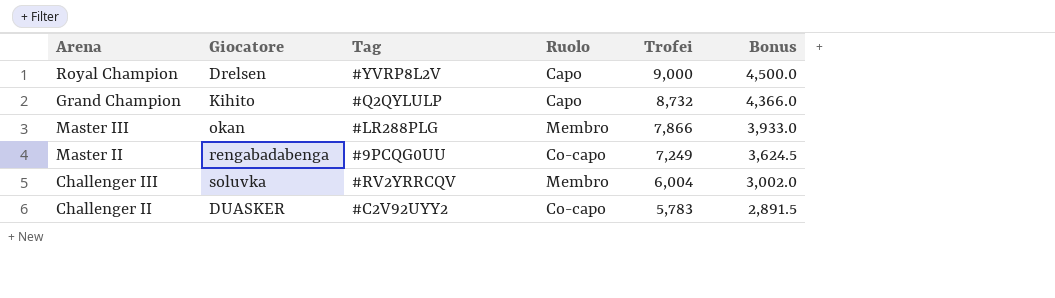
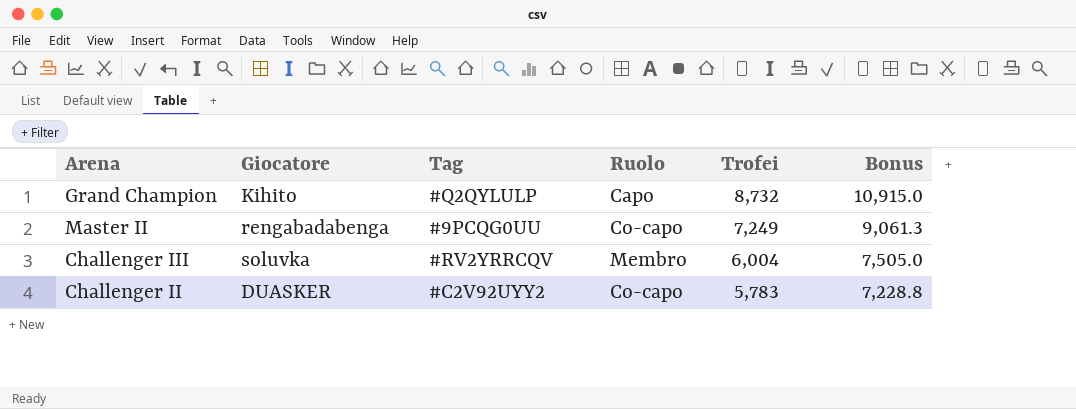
column Bonus | formula: [Trofei] * 0.5 -> [Trofei] * 1.25
row Royal Champion: Drelsen | #YVRP8L2V | Capo | 9,000 | 4,500.0 -> none
row Master III: okan | #LR288PLG | Membro | 7,866 | 3,933.0 -> none

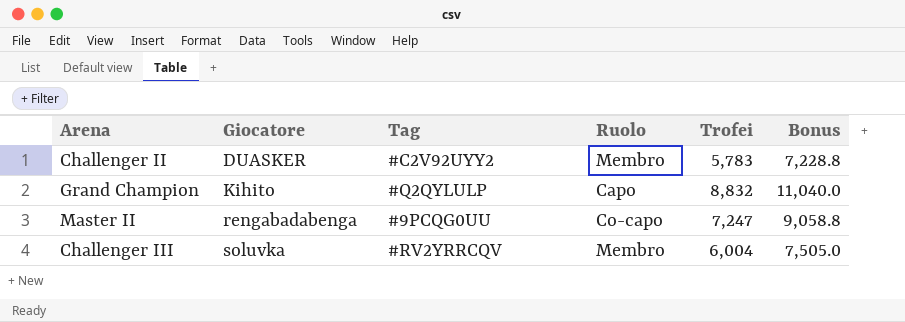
row order: Trofei descending -> Giocatore ascending
Challenger II | Ruolo: Co-capo -> Membro
Grand Champion | Trofei: 8,732 -> 8,832
Grand Champion | Bonus: 10,915.0 -> 11,040.0
Master II | Trofei: 7,249 -> 7,247
Master II | Bonus: 9,061.3 -> 9,058.8

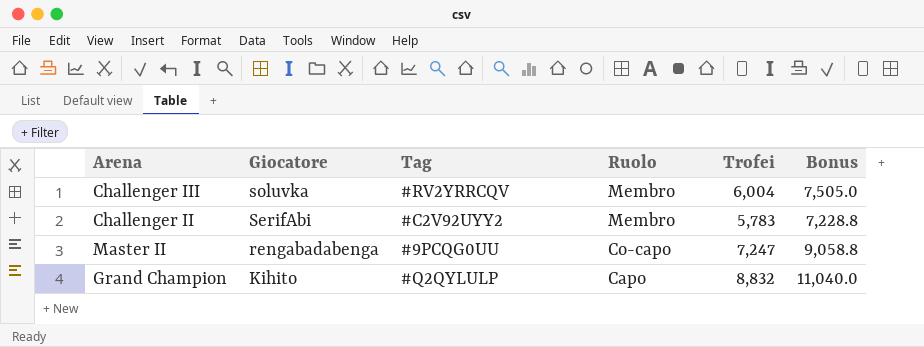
row order: Giocatore ascending -> Giocatore descending
Challenger II | Giocatore: DUASKER -> SerifAbi

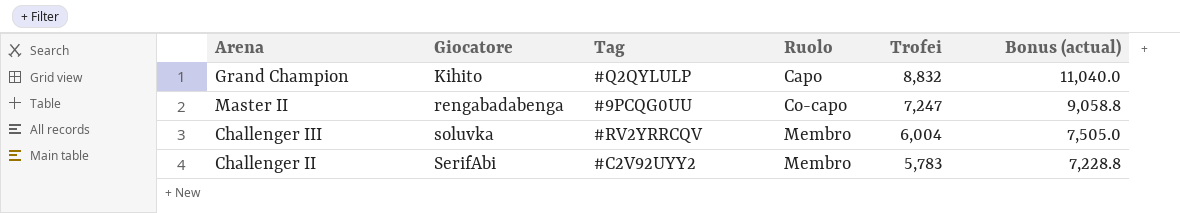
row order: Giocatore descending -> Ruolo ascending
column name: Bonus -> Bonus (actual)

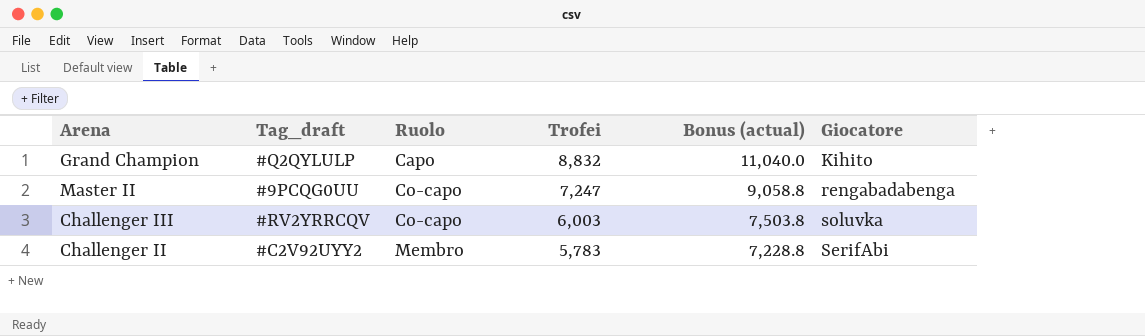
column name: Tag -> Tag_draft
column Giocatore | position: 2 -> 6
Challenger III | Ruolo: Membro -> Co-capo
Challenger III | Trofei: 6,004 -> 6,003
Challenger III | Bonus (actual): 7,505.0 -> 7,503.8

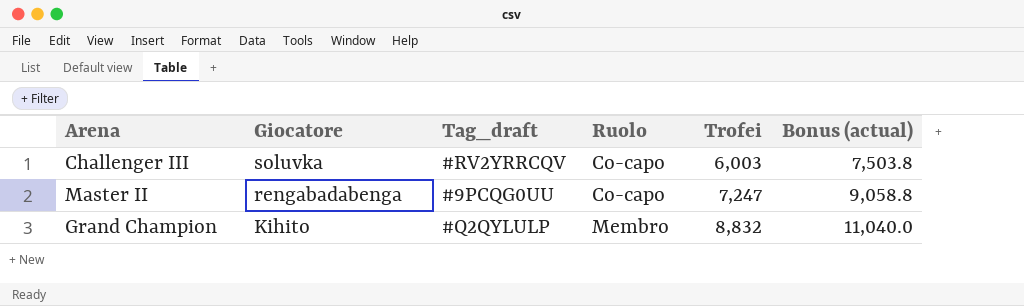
row order: Ruolo ascending -> Giocatore descending
column Giocatore | position: 6 -> 2
row Challenger II: #C2V92UYY2 | Membro | 5,783 | 7,228.8 | SerifAbi -> none
Grand Champion | Ruolo: Capo -> Membro

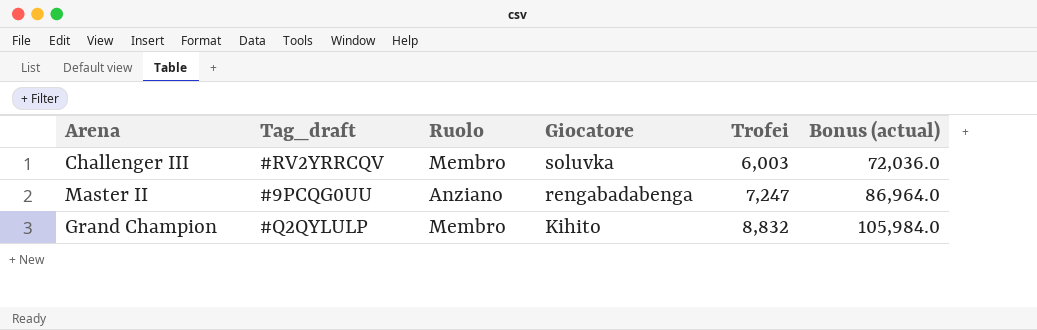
column Giocatore | position: 2 -> 4
column Bonus (actual) | formula: [Trofei] * 1.25 -> [Trofei] * 12
Challenger III | Ruolo: Co-capo -> Membro
Master II | Ruolo: Co-capo -> Anziano

